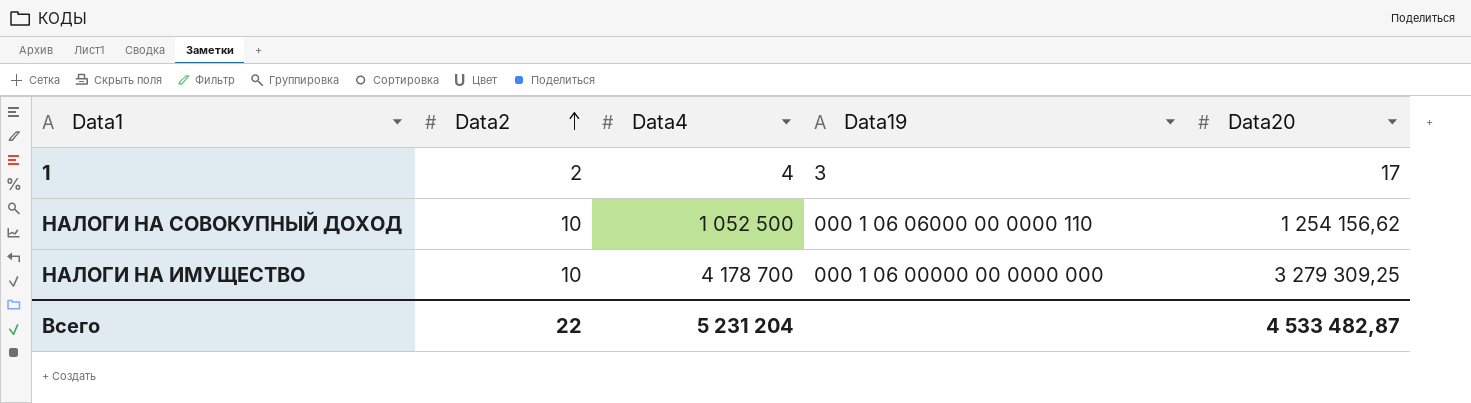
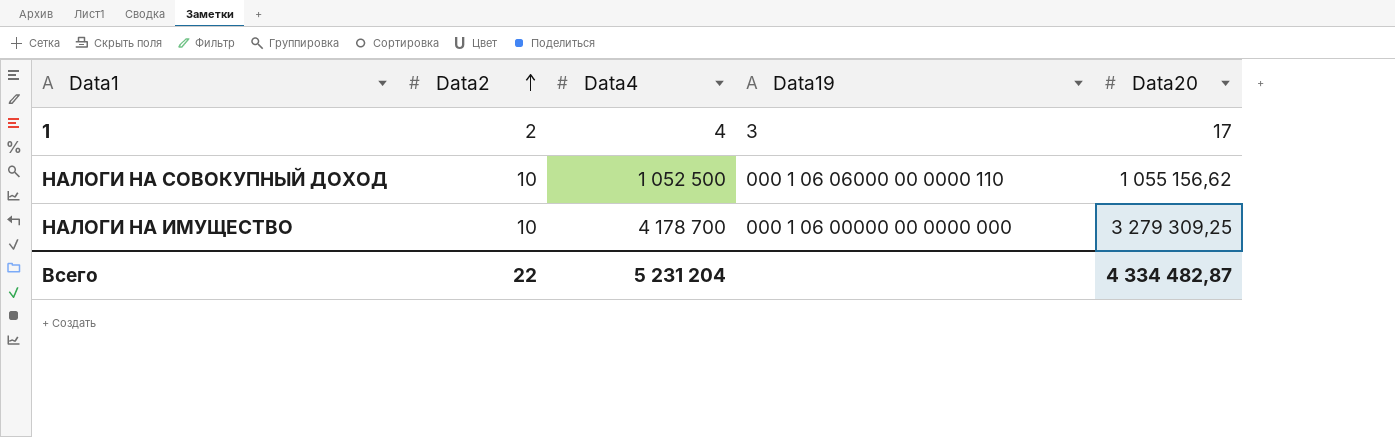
НАЛОГИ НА СОВОКУПНЫЙ ДОХОД | Data20: 1 254 156,62 -> 1 055 156,62
Всего | Data20: 4 533 482,87 -> 4 334 482,87

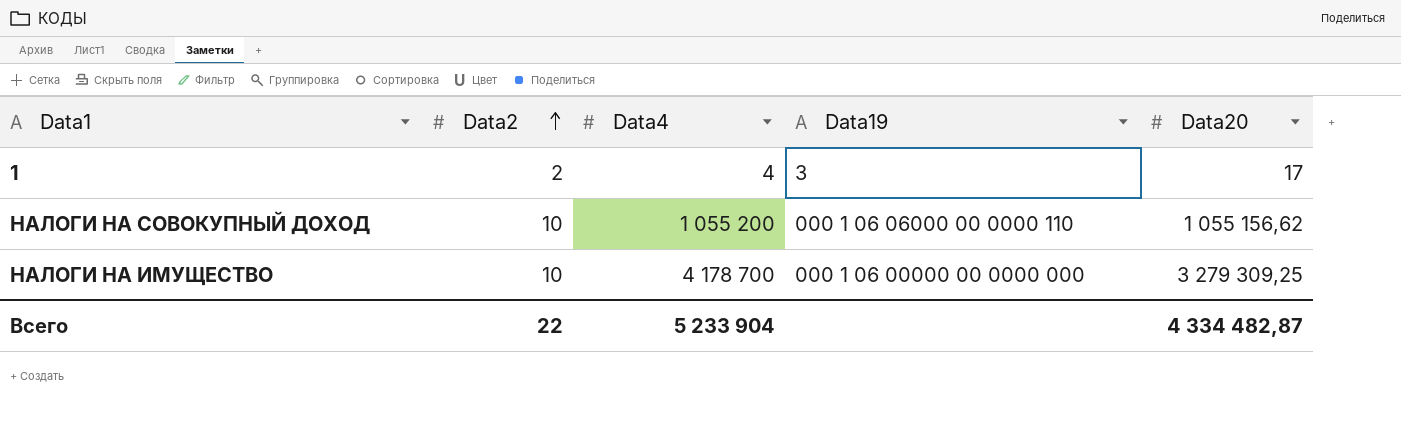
НАЛОГИ НА СОВОКУПНЫЙ ДОХОД | Data4: 1 052 500 -> 1 055 200
Всего | Data4: 5 231 204 -> 5 233 904

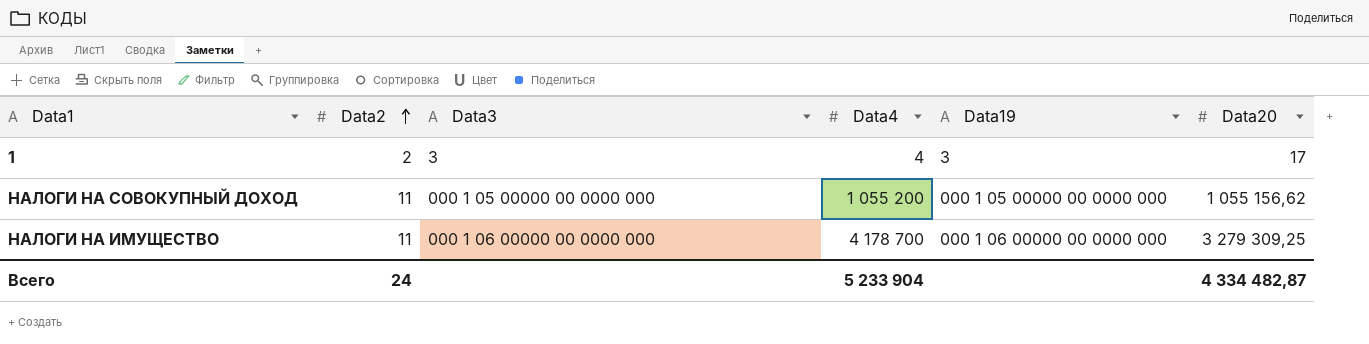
column Data3 | position: none -> 3
НАЛОГИ НА СОВОКУПНЫЙ ДОХОД | Data2: 10 -> 11
НАЛОГИ НА СОВОКУПНЫЙ ДОХОД | Data19: 000 1 06 06000 00 0000 110 -> 000 1 05 00000 00 0000 000
НАЛОГИ НА ИМУЩЕСТВО | Data2: 10 -> 11
Всего | Data2: 22 -> 24

